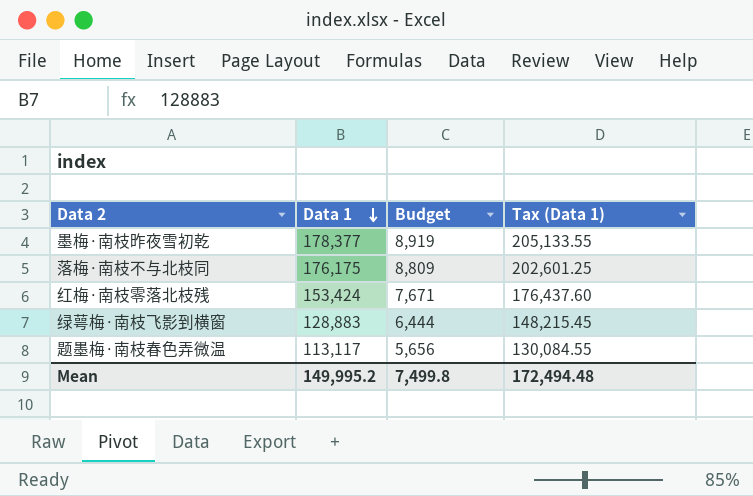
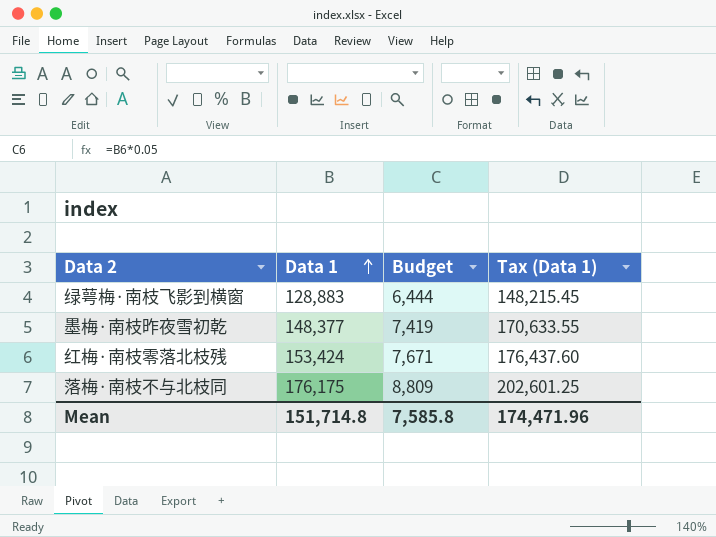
row order: Data 1 descending -> Data 1 ascending
row 题墨梅·南枝春色弄微温: 113,117 | 5,656 | 130,084.55 -> none
墨梅·南枝昨夜雪初乾 | Data 1: 178,377 -> 148,377
墨梅·南枝昨夜雪初乾 | Budget: 8,919 -> 7,419
墨梅·南枝昨夜雪初乾 | Tax (Data 1): 205,133.55 -> 170,633.55
Mean | Data 1: 149,995.2 -> 151,714.8
Mean | Budget: 7,499.8 -> 7,585.8
Mean | Tax (Data 1): 172,494.48 -> 174,471.96

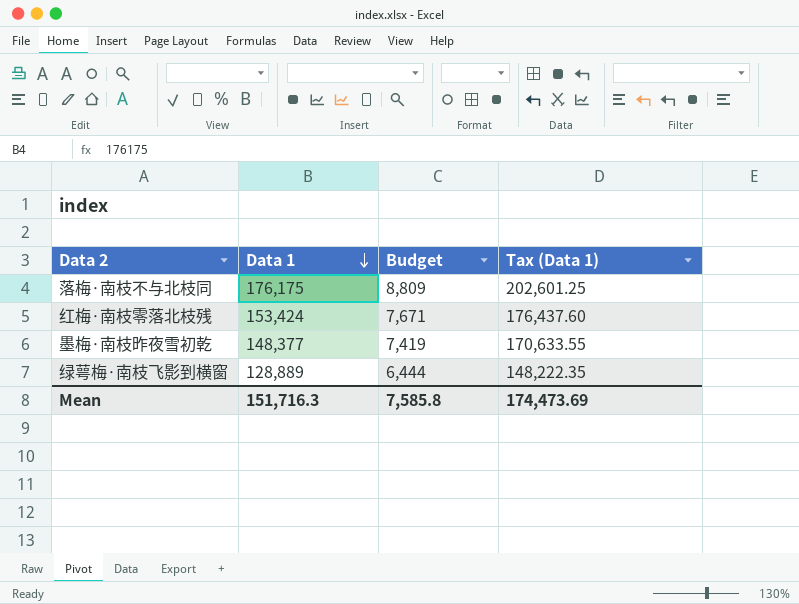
row order: Data 1 ascending -> Data 1 descending
绿萼梅·南枝飞影到横窗 | Data 1: 128,883 -> 128,889
绿萼梅·南枝飞影到横窗 | Tax (Data 1): 148,215.45 -> 148,222.35
Mean | Data 1: 151,714.8 -> 151,716.3
Mean | Tax (Data 1): 174,471.96 -> 174,473.69

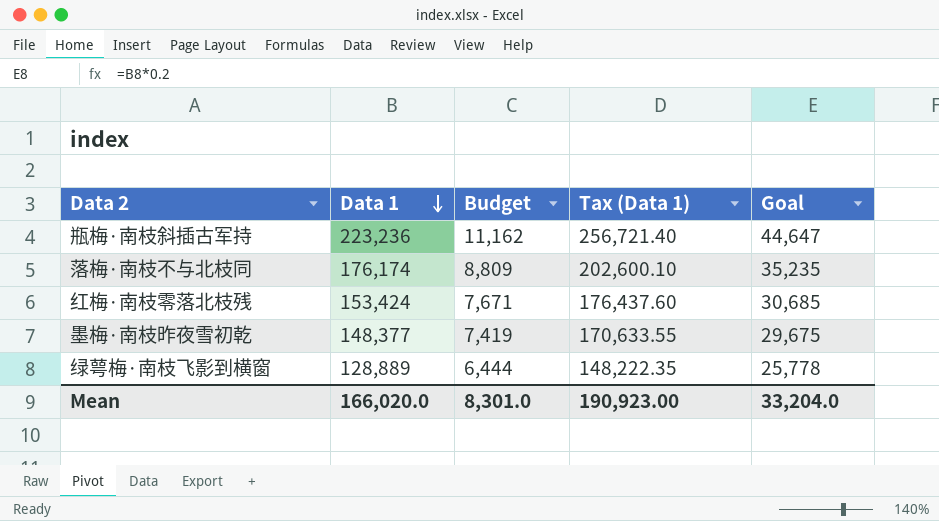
column Goal | formula: none -> [Data 1] * 0.2
row 瓶梅·南枝斜插古军持: none -> 223,236 | 11,162 | 256,721.40 | 44,647
落梅·南枝不与北枝同 | Data 1: 176,175 -> 176,174
落梅·南枝不与北枝同 | Tax (Data 1): 202,601.25 -> 202,600.10
Mean | Data 1: 151,716.3 -> 166,020.0
Mean | Budget: 7,585.8 -> 8,301.0
Mean | Tax (Data 1): 174,473.69 -> 190,923.00

